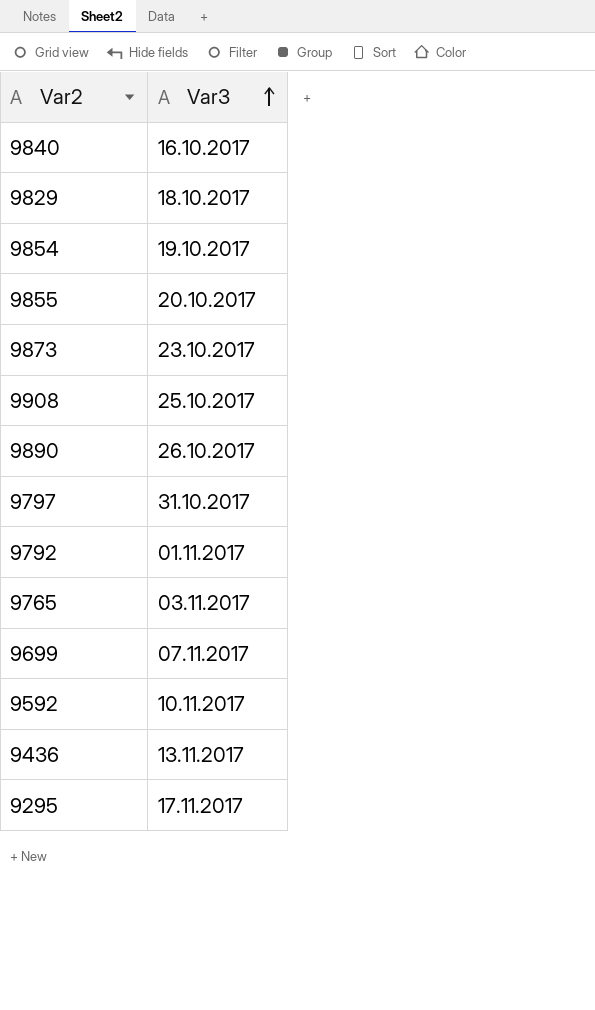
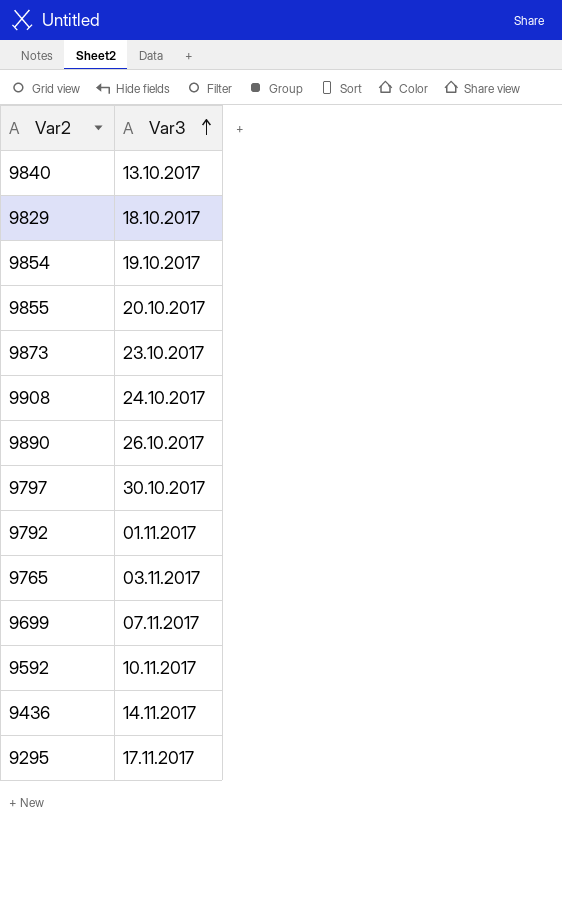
9840 | Var3: 16.10.2017 -> 13.10.2017
9908 | Var3: 25.10.2017 -> 24.10.2017
9797 | Var3: 31.10.2017 -> 30.10.2017
9436 | Var3: 13.11.2017 -> 14.11.2017

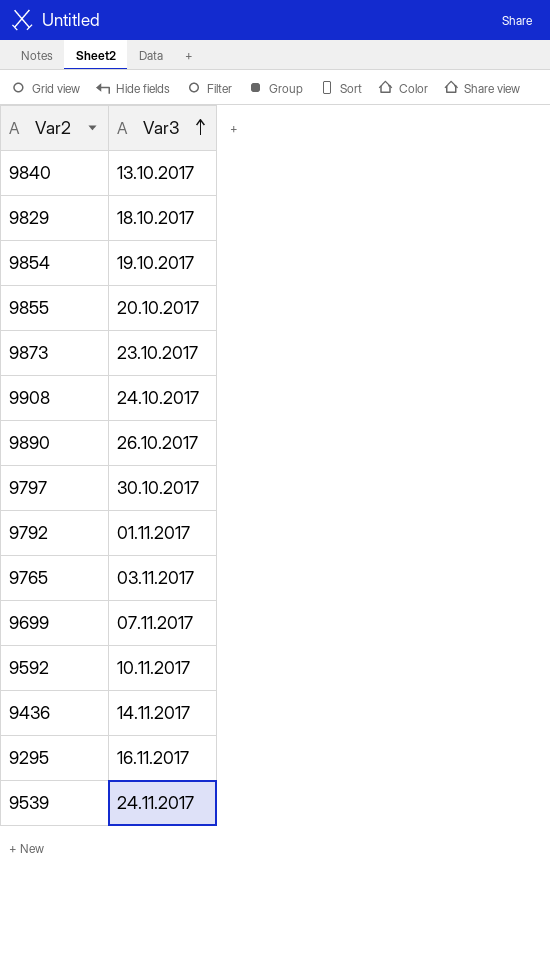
9295 | Var3: 17.11.2017 -> 16.11.2017
row 9539: none -> 24.11.2017

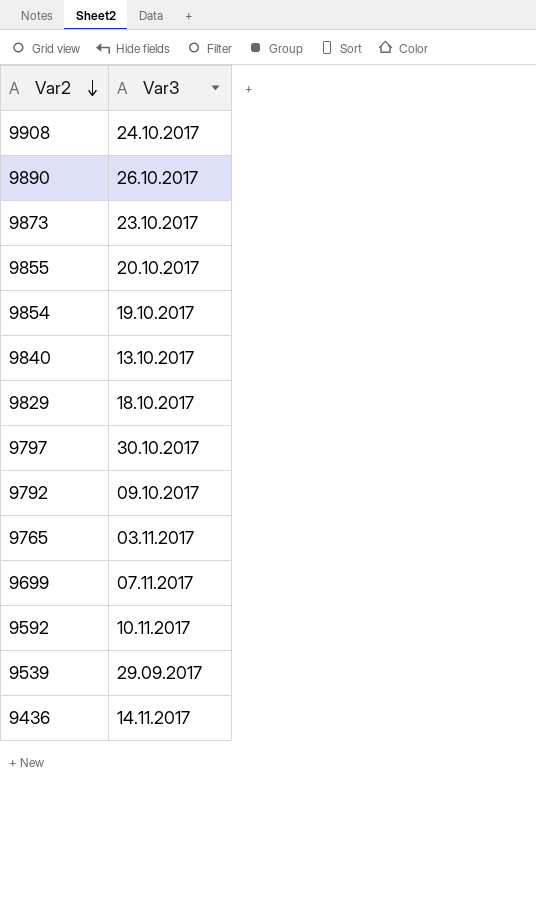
row order: Var3 ascending -> Var2 descending
row 9295: 16.11.2017 -> none
9792 | Var3: 01.11.2017 -> 09.10.2017
9539 | Var3: 24.11.2017 -> 29.09.2017

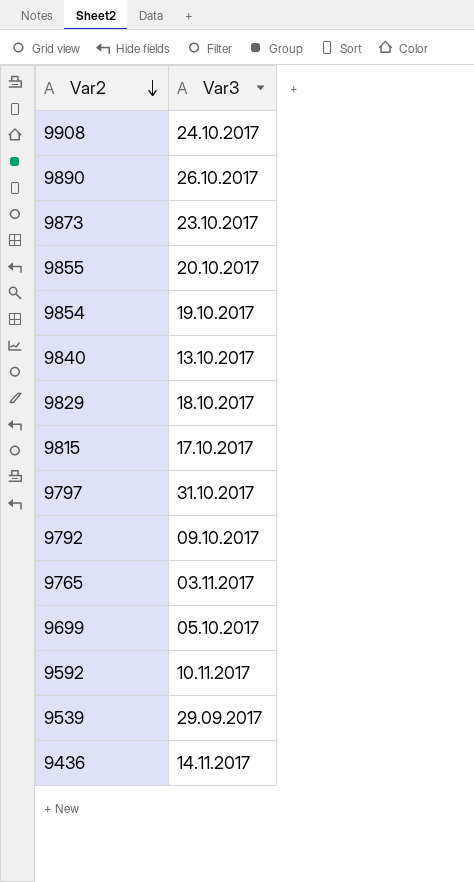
row 9815: none -> 17.10.2017
9797 | Var3: 30.10.2017 -> 31.10.2017
9699 | Var3: 07.11.2017 -> 05.10.2017

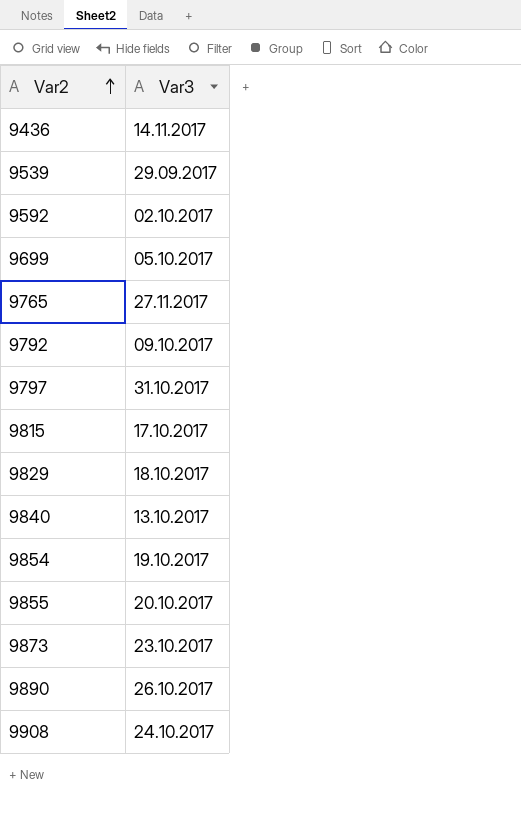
row order: Var2 descending -> Var2 ascending
9592 | Var3: 10.11.2017 -> 02.10.2017
9765 | Var3: 03.11.2017 -> 27.11.2017

